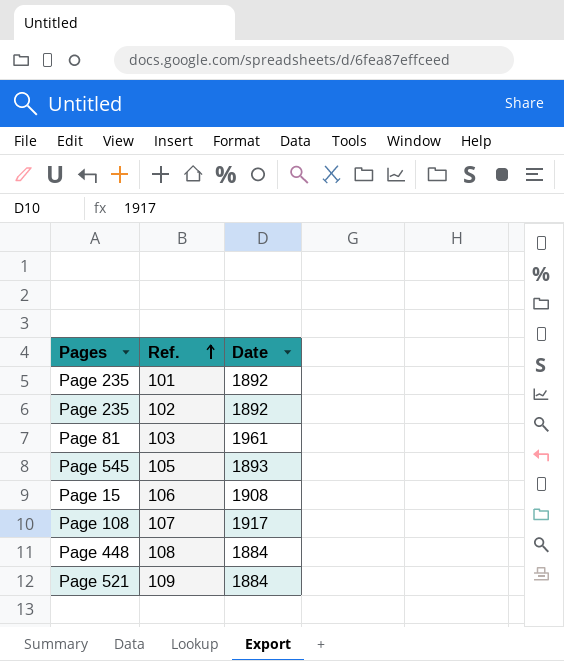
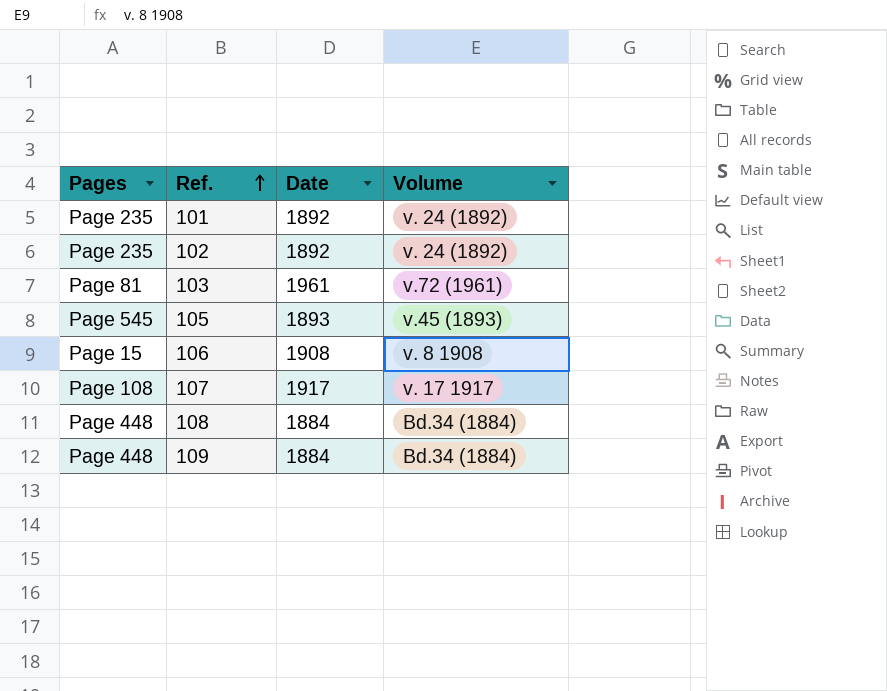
column Volume | position: none -> 4
109 | Pages: Page 521 -> Page 448

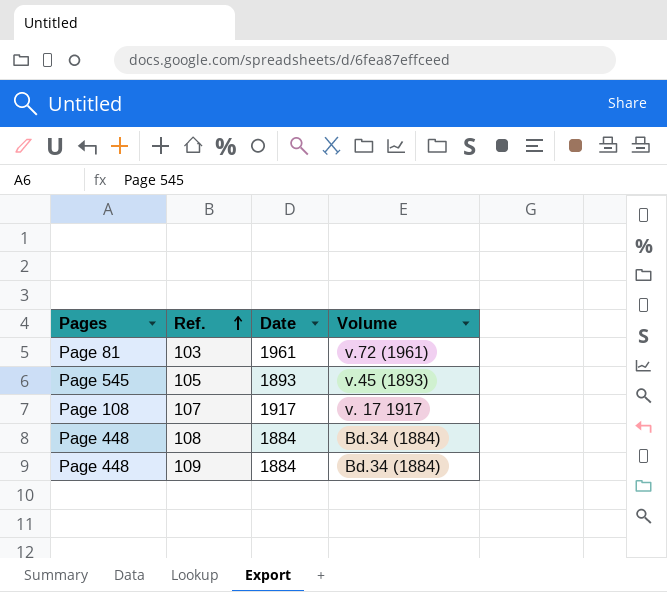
row 101: Page 235 | 1892 | v. 24 (1892) -> none
row 102: Page 235 | 1892 | v. 24 (1892) -> none
row 106: Page 15 | 1908 | v. 8 1908 -> none

